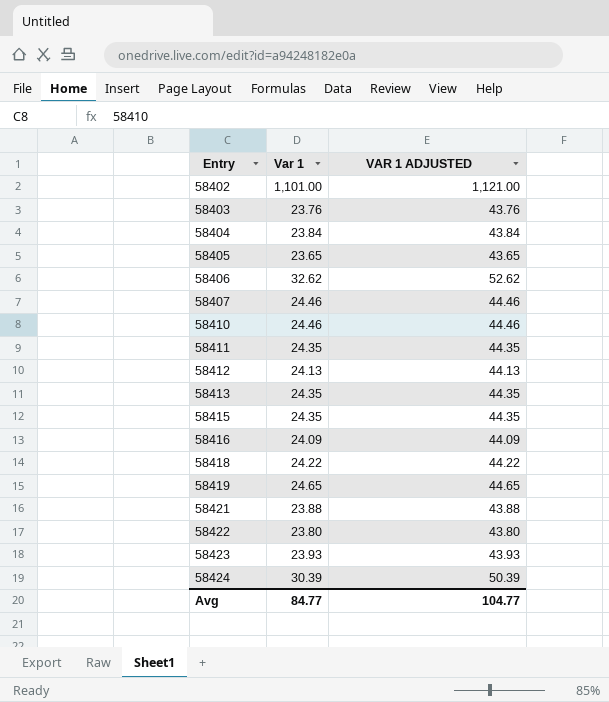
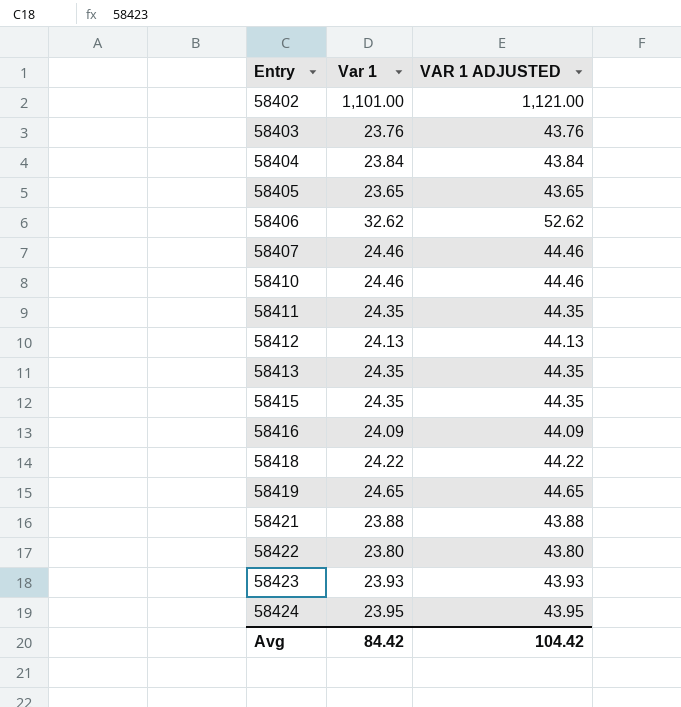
58424 | Var 1: 30.39 -> 23.95
58424 | VAR 1 ADJUSTED: 50.39 -> 43.95
Avg | Var 1: 84.77 -> 84.42
Avg | VAR 1 ADJUSTED: 104.77 -> 104.42

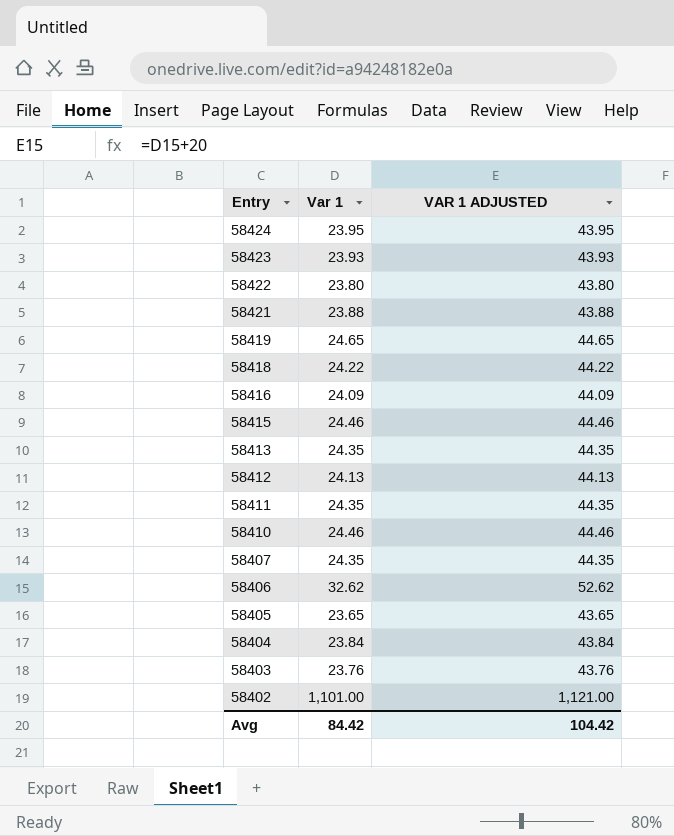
row order: Entry ascending -> Entry descending
58415 | Var 1: 24.35 -> 24.46
58415 | VAR 1 ADJUSTED: 44.35 -> 44.46
58407 | Var 1: 24.46 -> 24.35
58407 | VAR 1 ADJUSTED: 44.46 -> 44.35

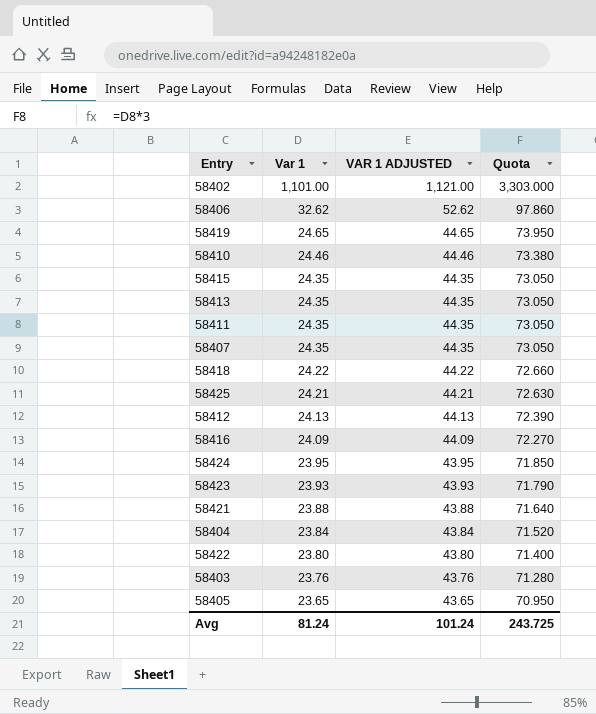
row order: Entry descending -> Var 1 descending
column Quota | formula: none -> [Var 1] * 3
58415 | Var 1: 24.46 -> 24.35
58415 | VAR 1 ADJUSTED: 44.46 -> 44.35
row 58425: none -> 24.21 | 44.21 | 72.630
Avg | Var 1: 84.42 -> 81.24
Avg | VAR 1 ADJUSTED: 104.42 -> 101.24

